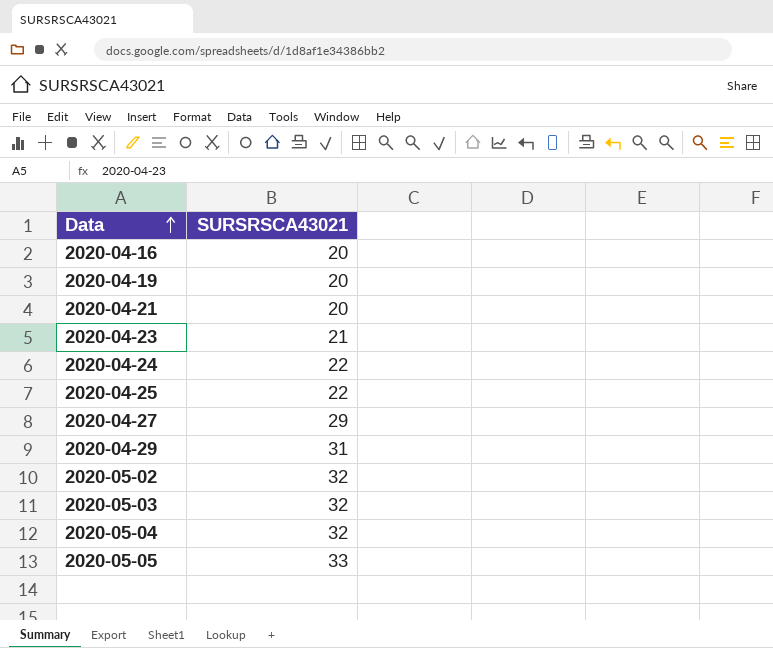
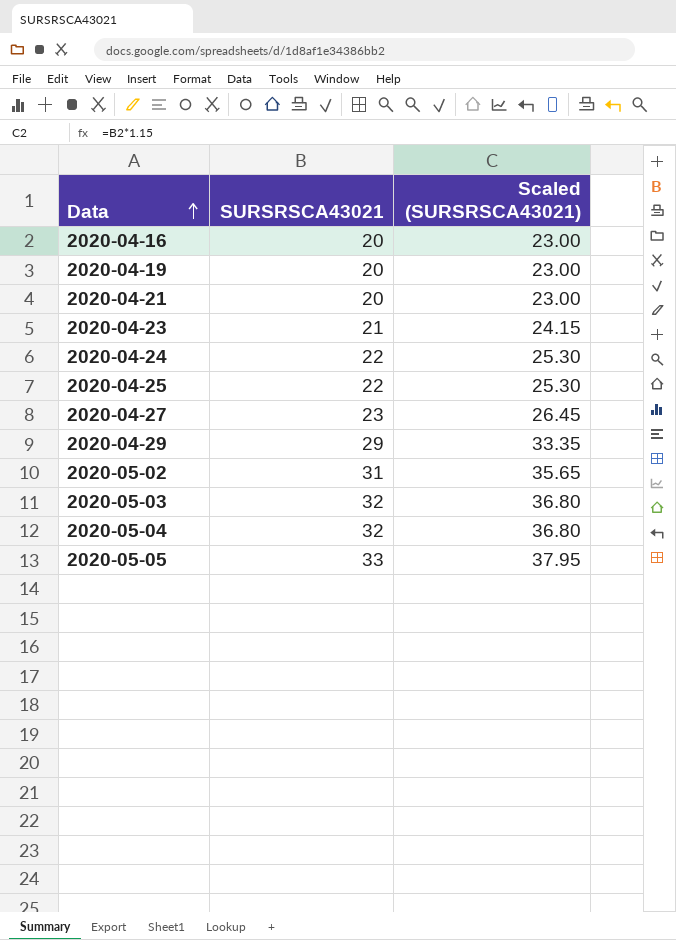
column Scaled (SURSRSCA43021) | formula: none -> [SURSRSCA43021] * 1.15
2020-04-27 | SURSRSCA43021: 29 -> 23
2020-04-29 | SURSRSCA43021: 31 -> 29
2020-05-02 | SURSRSCA43021: 32 -> 31

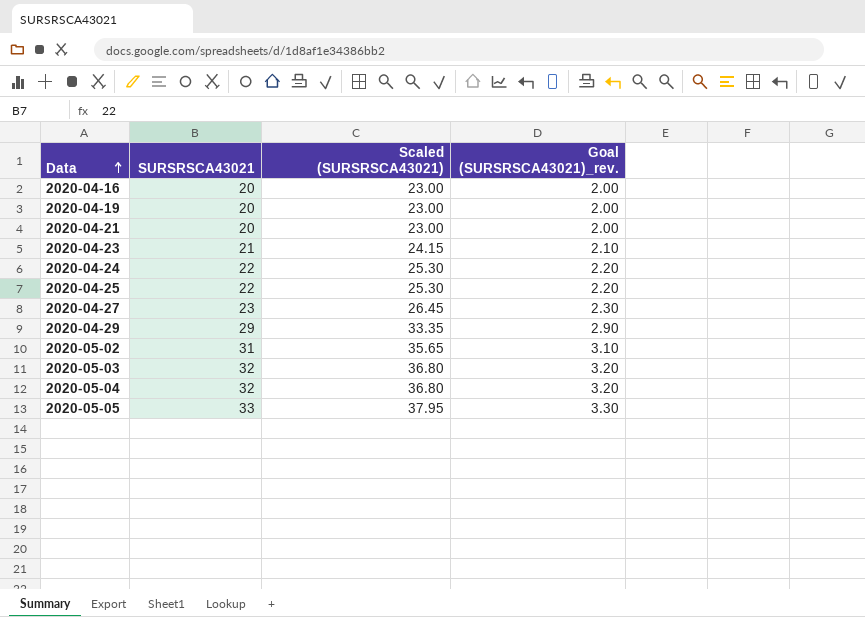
column Goal (SURSRSCA43021)_rev. | formula: none -> [SURSRSCA43021] * 0.1

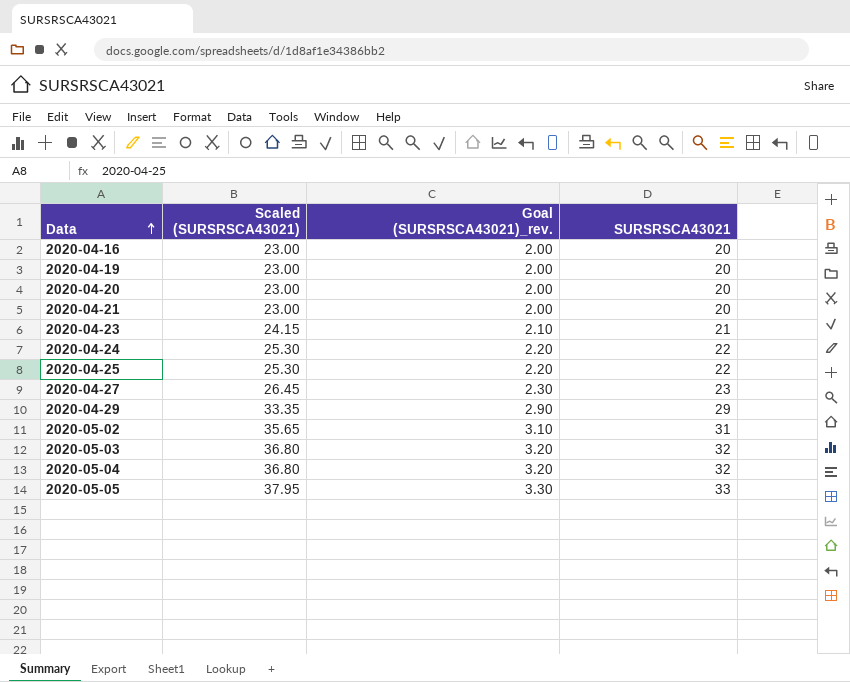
column SURSRSCA43021 | position: 2 -> 4
row 2020-04-20: none -> 23.00 | 2.00 | 20

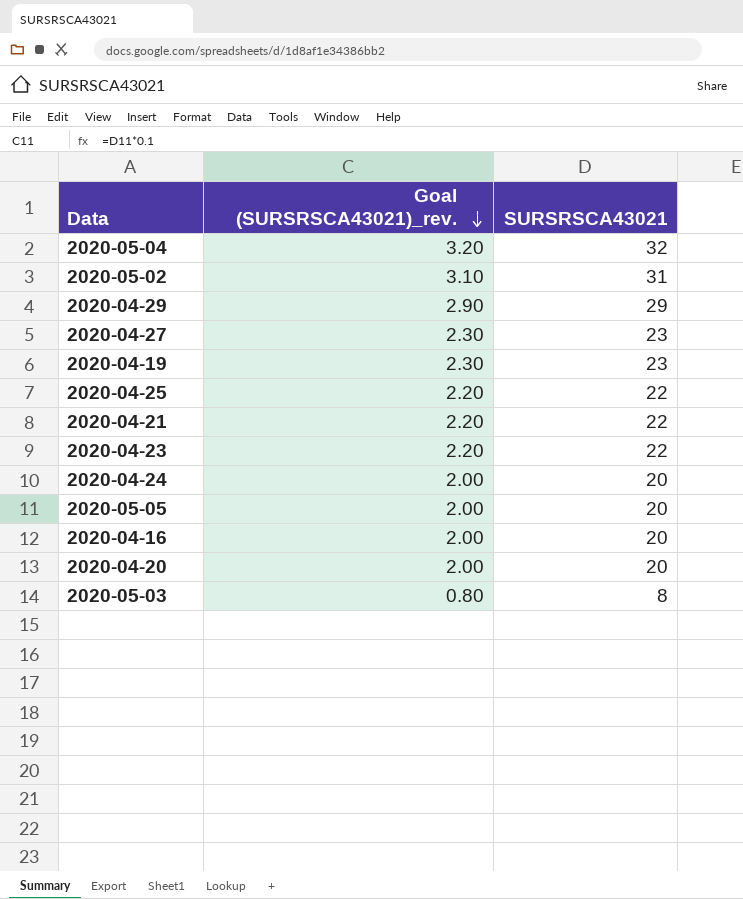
row order: Data ascending -> Goal (SURSRSCA43021)_rev. descending
column Scaled (SURSRSCA43021) | formula: [SURSRSCA43021] * 1.15 -> none
2020-04-19 | Goal (SURSRSCA43021)_rev.: 2.00 -> 2.30
2020-04-19 | SURSRSCA43021: 20 -> 23
2020-04-21 | Goal (SURSRSCA43021)_rev.: 2.00 -> 2.20
2020-04-21 | SURSRSCA43021: 20 -> 22
2020-04-23 | Goal (SURSRSCA43021)_rev.: 2.10 -> 2.20
2020-04-23 | SURSRSCA43021: 21 -> 22
2020-04-24 | Goal (SURSRSCA43021)_rev.: 2.20 -> 2.00
2020-04-24 | SURSRSCA43021: 22 -> 20
2020-05-05 | Goal (SURSRSCA43021)_rev.: 3.30 -> 2.00
2020-05-05 | SURSRSCA43021: 33 -> 20
2020-05-03 | Goal (SURSRSCA43021)_rev.: 3.20 -> 0.80
2020-05-03 | SURSRSCA43021: 32 -> 8

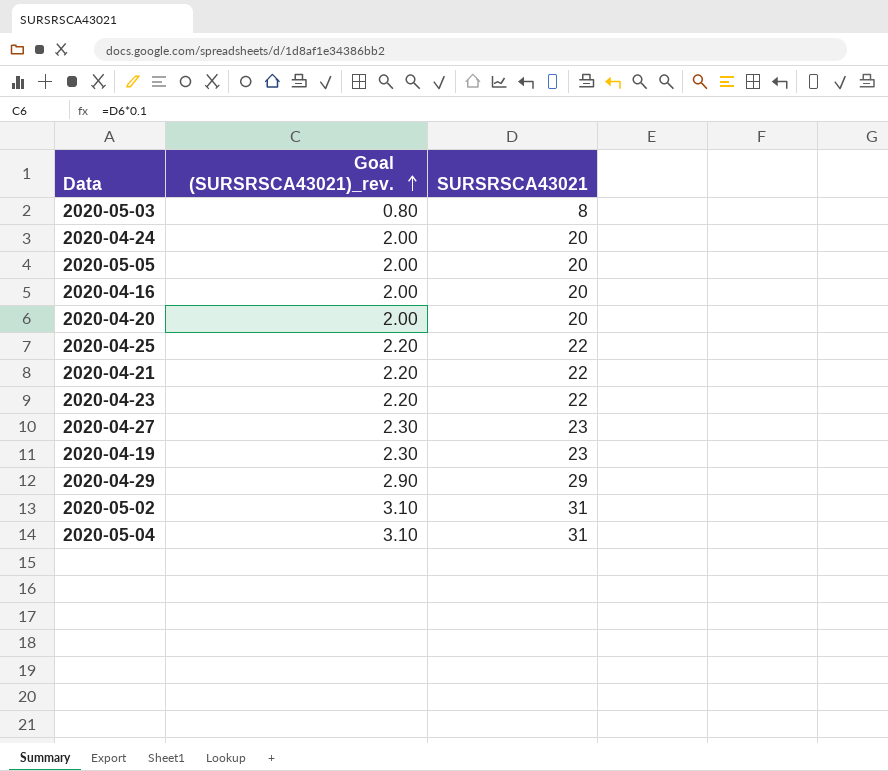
row order: Goal (SURSRSCA43021)_rev. descending -> Goal (SURSRSCA43021)_rev. ascending
2020-05-04 | Goal (SURSRSCA43021)_rev.: 3.20 -> 3.10
2020-05-04 | SURSRSCA43021: 32 -> 31

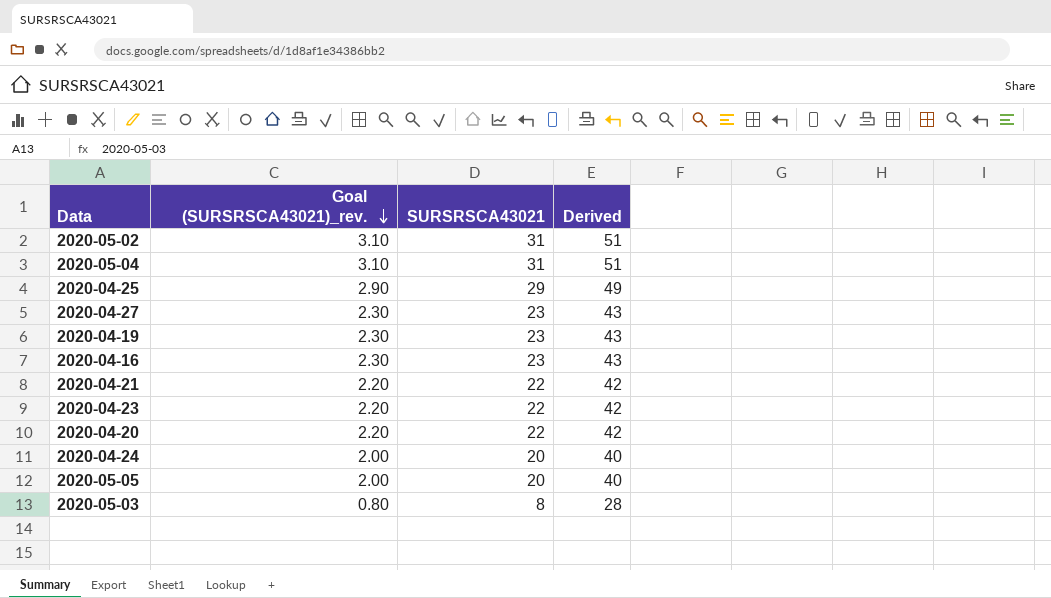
row order: Goal (SURSRSCA43021)_rev. ascending -> Goal (SURSRSCA43021)_rev. descending
column Derived | formula: none -> [SURSRSCA43021] + 20
row 2020-04-29: 2.90 | 29 -> none
2020-04-25 | Goal (SURSRSCA43021)_rev.: 2.20 -> 2.90
2020-04-25 | SURSRSCA43021: 22 -> 29
2020-04-16 | Goal (SURSRSCA43021)_rev.: 2.00 -> 2.30
2020-04-16 | SURSRSCA43021: 20 -> 23
2020-04-20 | Goal (SURSRSCA43021)_rev.: 2.00 -> 2.20
2020-04-20 | SURSRSCA43021: 20 -> 22

